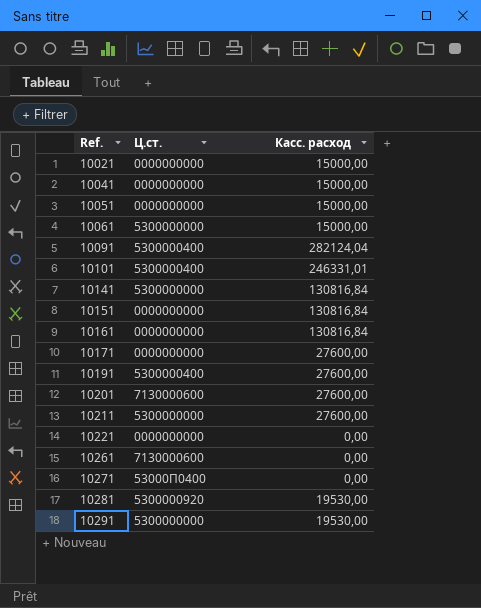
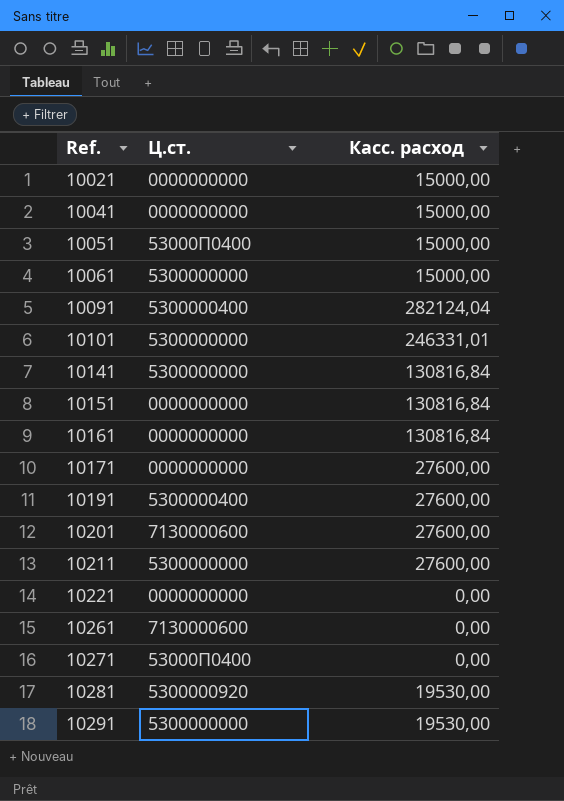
10051 | Ц.ст.: 0000000000 -> 53000П0400
10101 | Ц.ст.: 5300000400 -> 5300000000

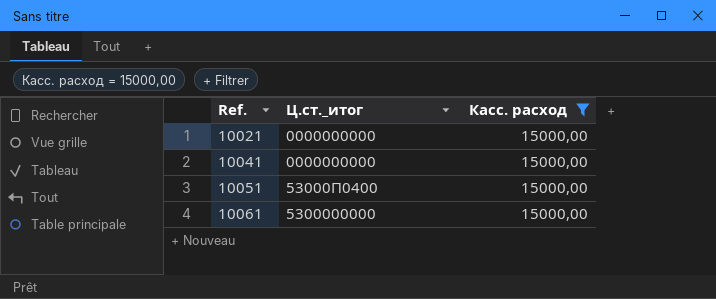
filter: none -> Касс. расход = 15000,00
column name: Ц.ст. -> Ц.ст._итог

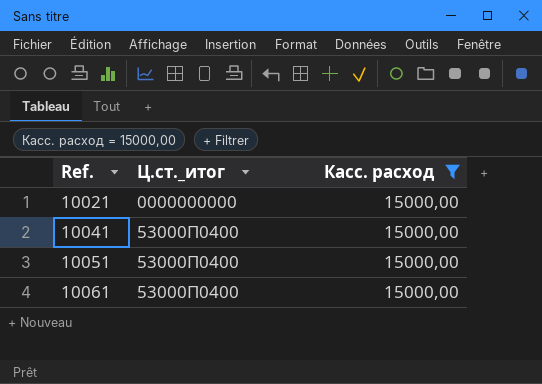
10041 | Ц.ст._итог: 0000000000 -> 53000П0400
10061 | Ц.ст._итог: 5300000000 -> 53000П0400

